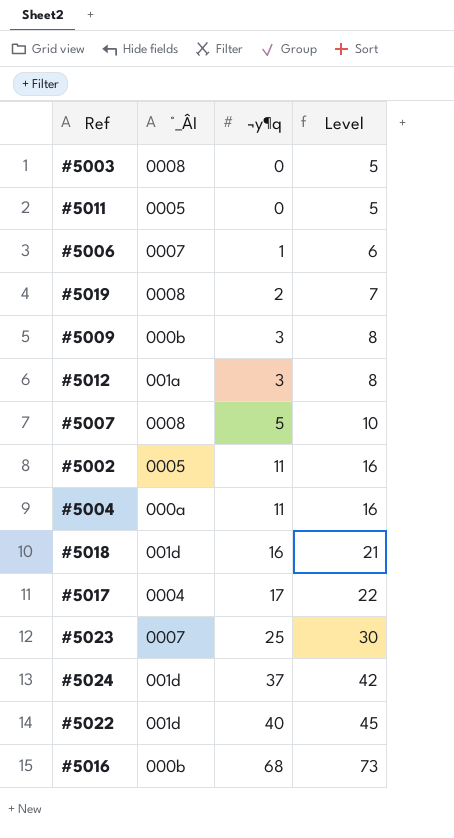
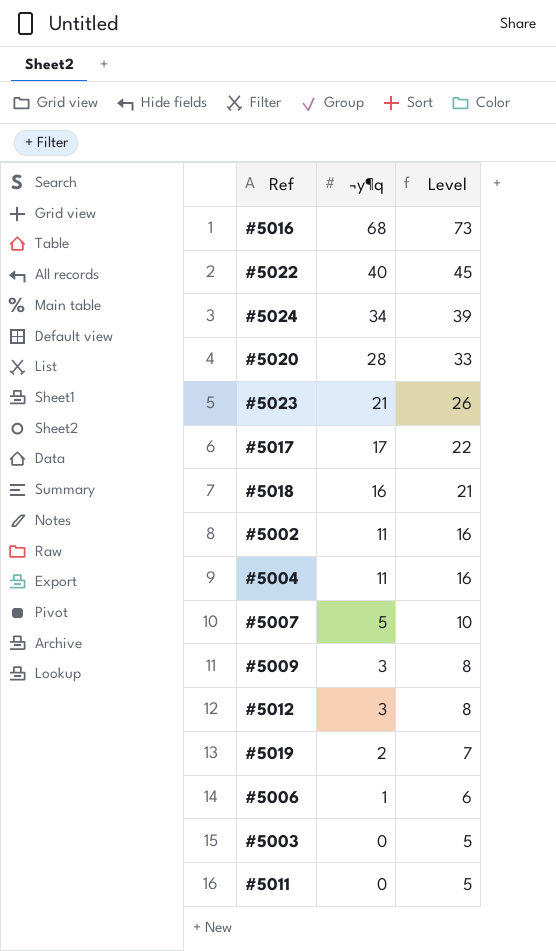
row order: ¬y¶q ascending -> ¬y¶q descending
column °_ÂI | position: 2 -> none
#5024 | ¬y¶q: 37 -> 34
#5024 | Level: 42 -> 39
row #5020: none -> 28 | 33
#5023 | ¬y¶q: 25 -> 21
#5023 | Level: 30 -> 26

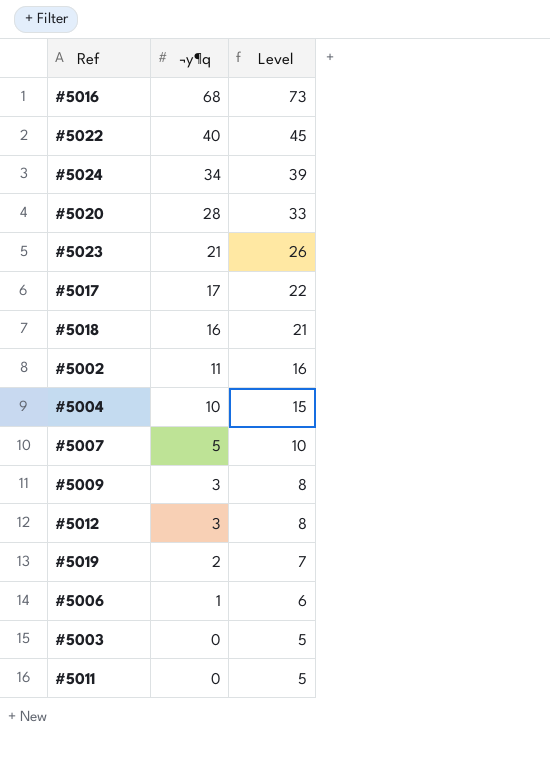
#5004 | ¬y¶q: 11 -> 10
#5004 | Level: 16 -> 15

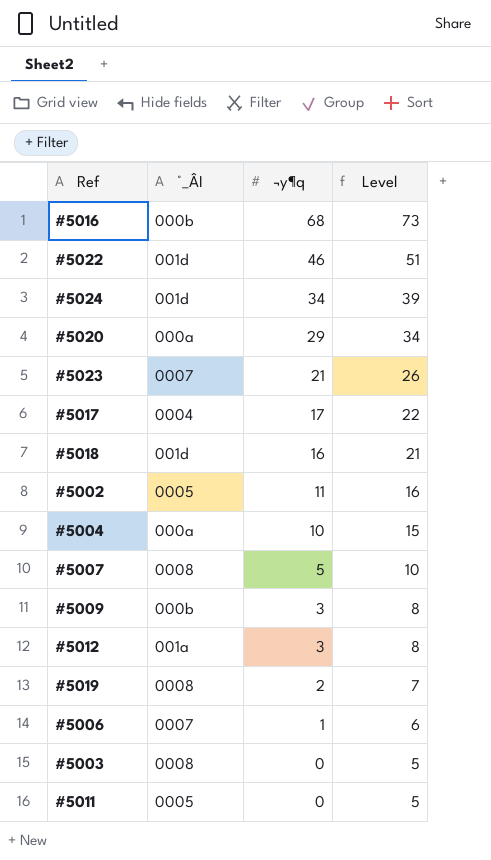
column °_ÂI | position: none -> 2
#5022 | ¬y¶q: 40 -> 46
#5022 | Level: 45 -> 51
#5020 | ¬y¶q: 28 -> 29
#5020 | Level: 33 -> 34

